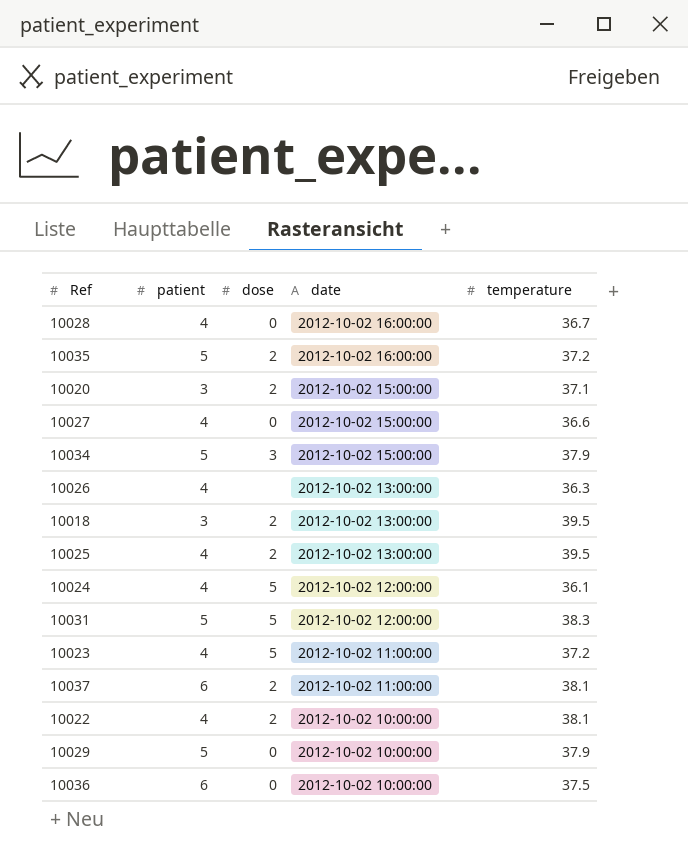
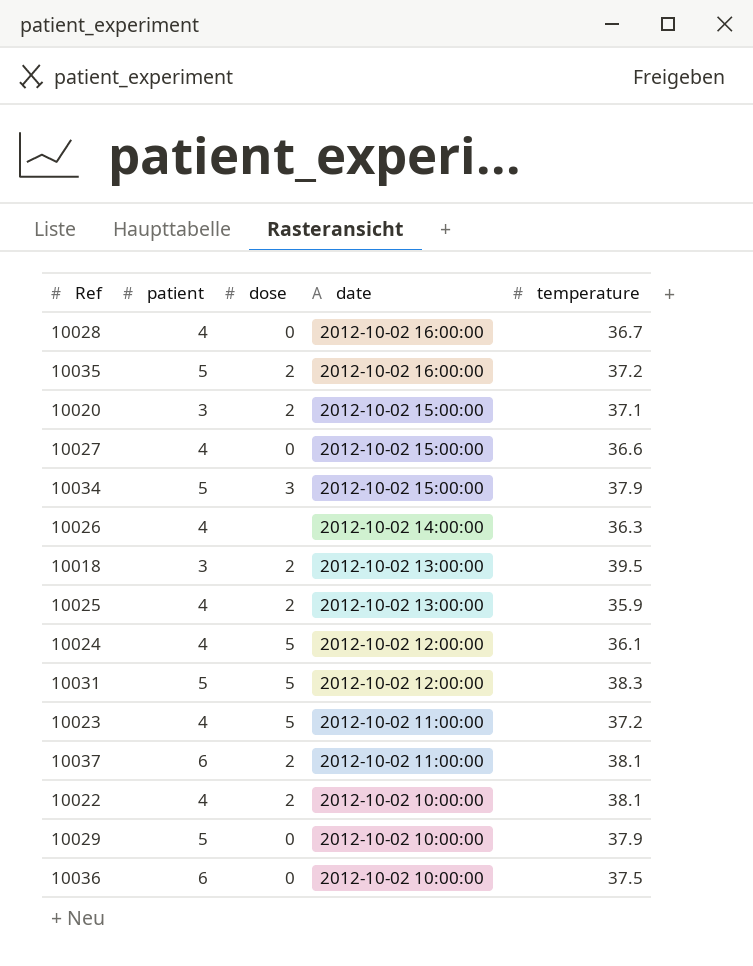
10026 | date: 2012-10-02 13:00:00 -> 2012-10-02 14:00:00
10025 | temperature: 39.5 -> 35.9

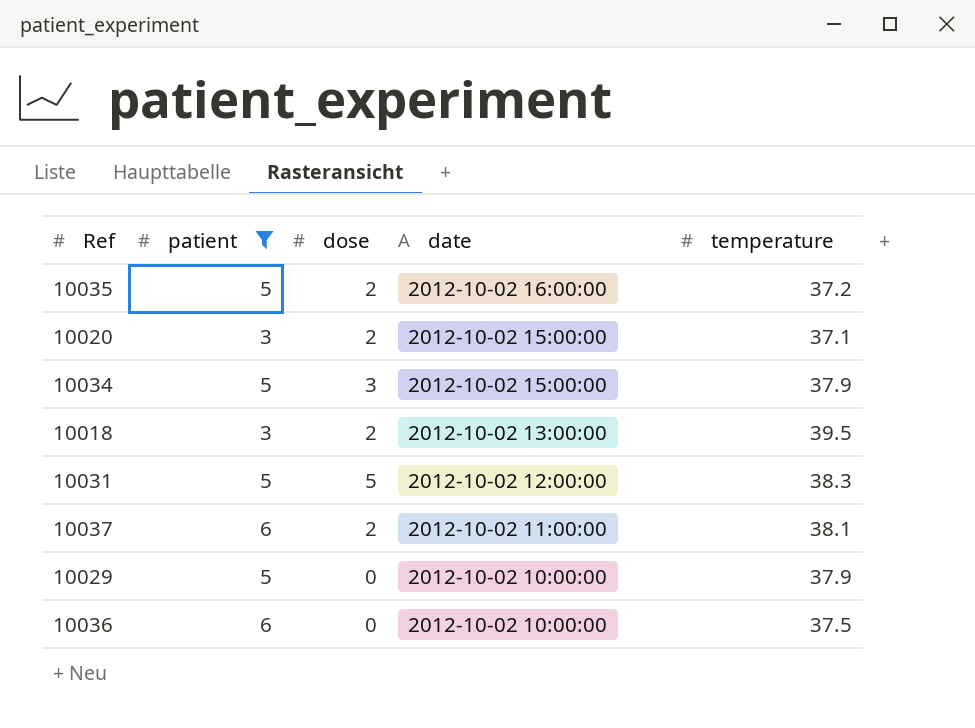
filter: none -> patient != 4

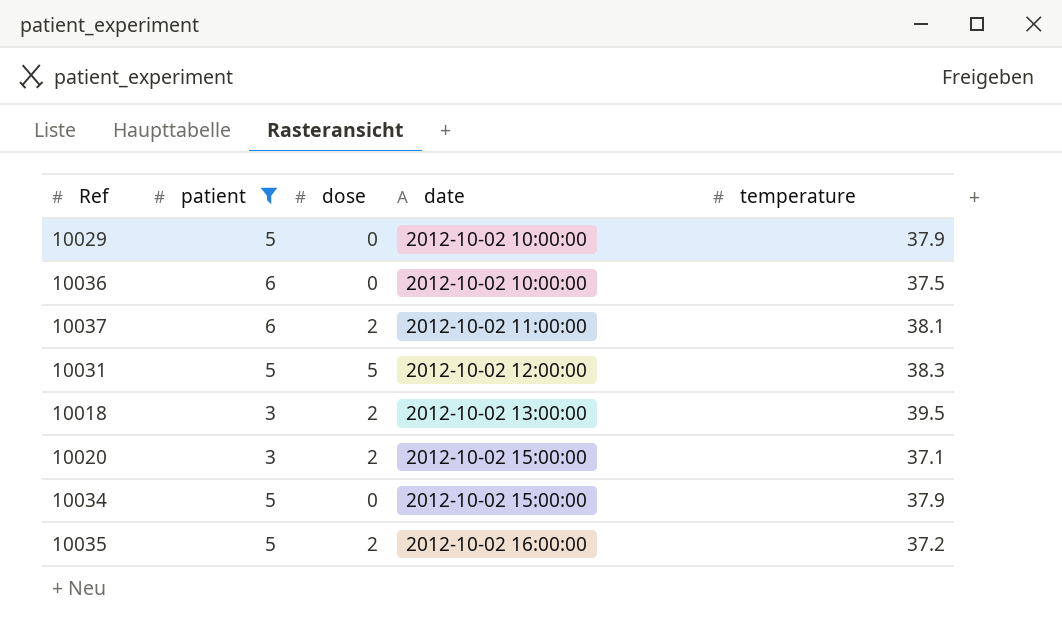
row order: date descending -> date ascending
10034 | dose: 3 -> 0

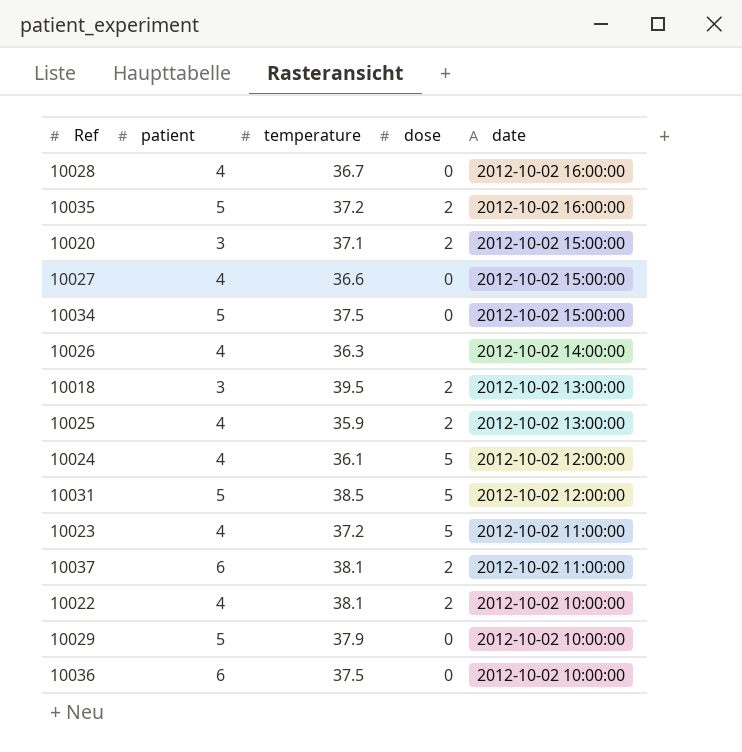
filter: patient != 4 -> none
row order: date ascending -> date descending
column temperature | position: 5 -> 3
10034 | temperature: 37.9 -> 37.5
10031 | temperature: 38.3 -> 38.5

